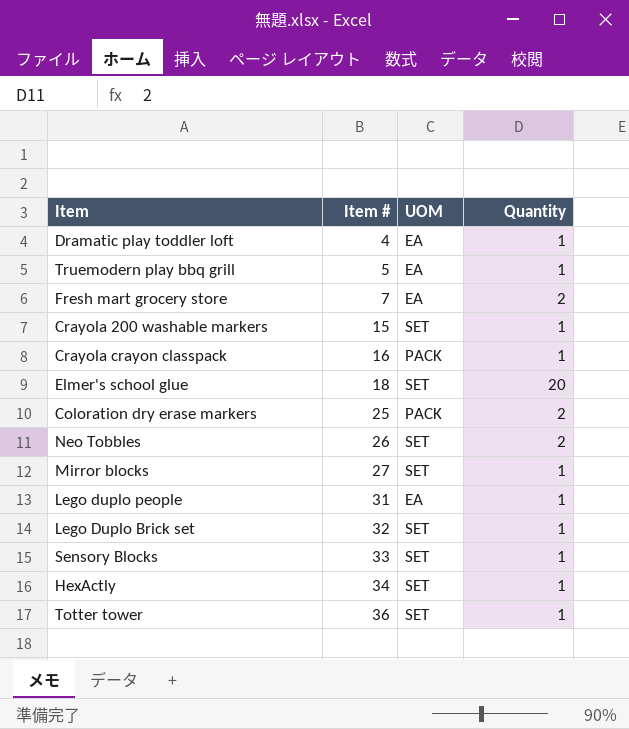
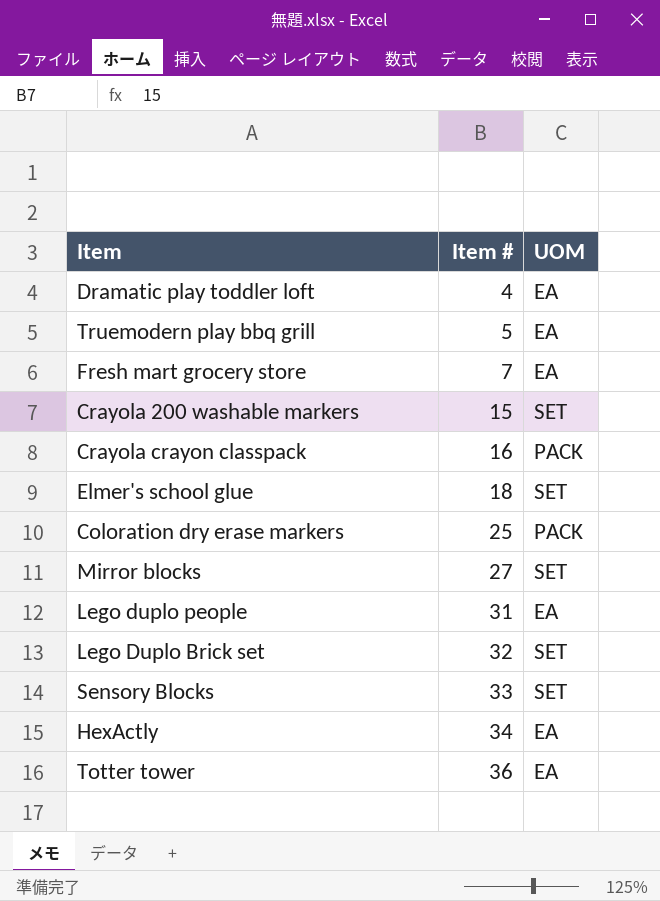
column Quantity | position: 4 -> none
row Neo Tobbles: 26 | SET | 2 -> none
HexActly | UOM: SET -> EA
Totter tower | UOM: SET -> EA

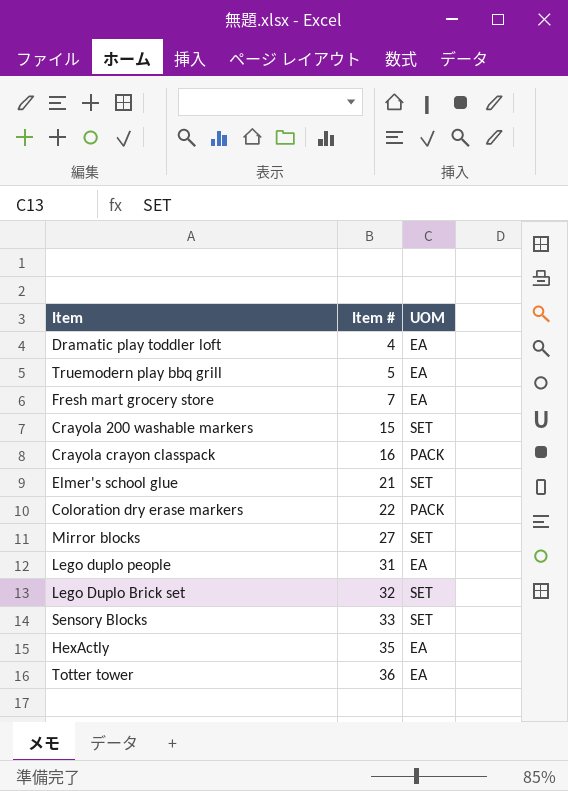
Elmer's school glue | Item #: 18 -> 21
Coloration dry erase markers | Item #: 25 -> 22
HexActly | Item #: 34 -> 35

